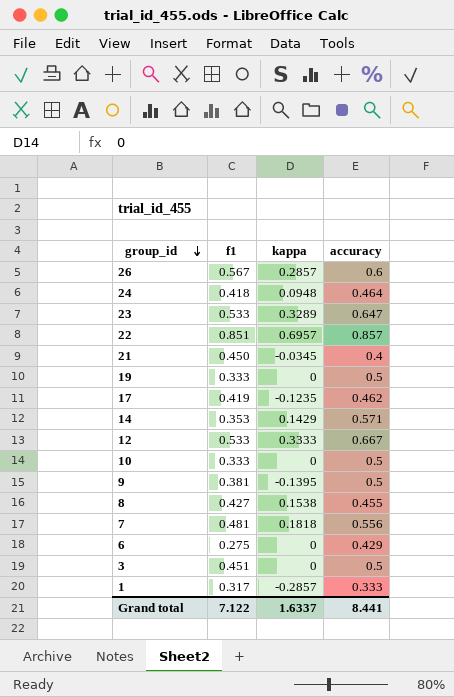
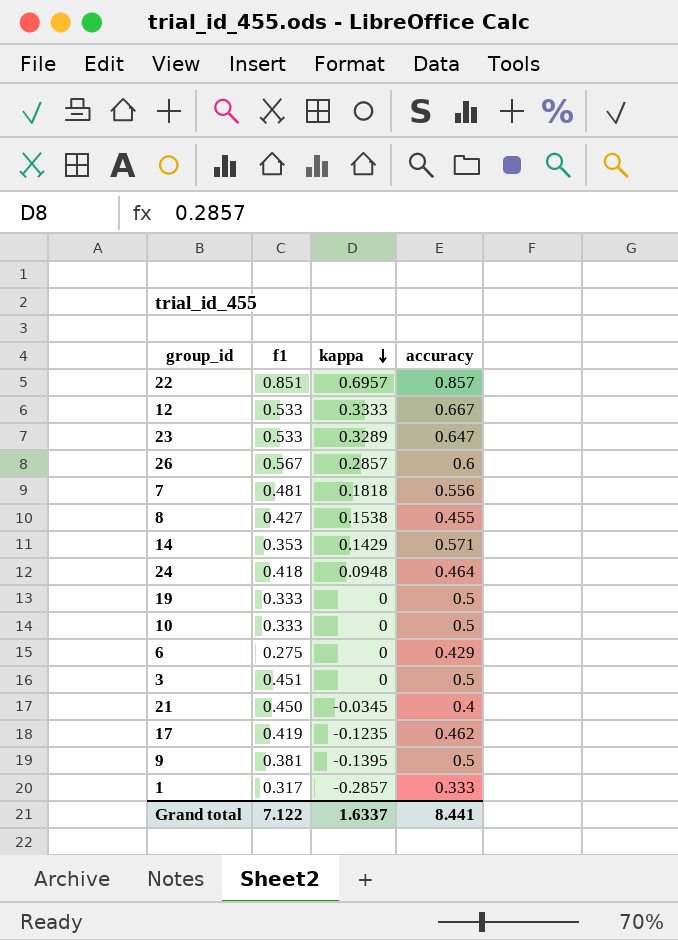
row order: group_id descending -> kappa descending

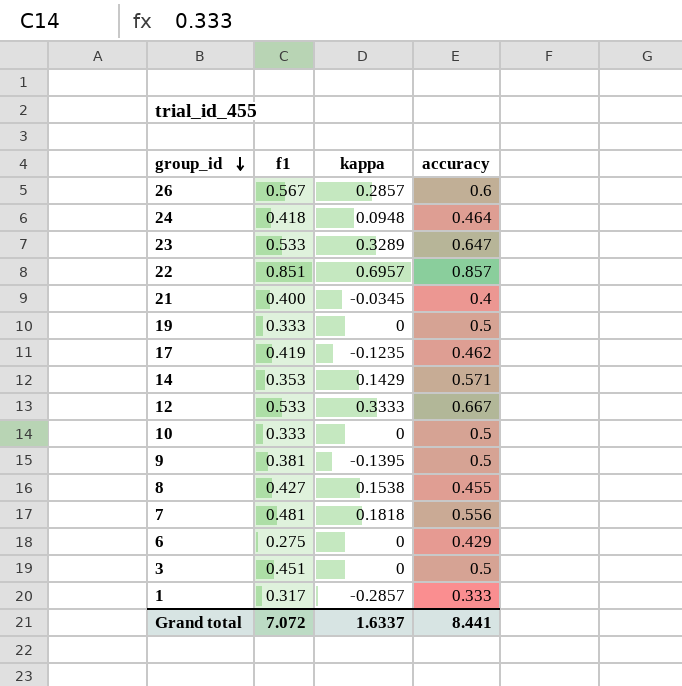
row order: kappa descending -> group_id descending
21 | f1: 0.450 -> 0.400
Grand total | f1: 7.122 -> 7.072

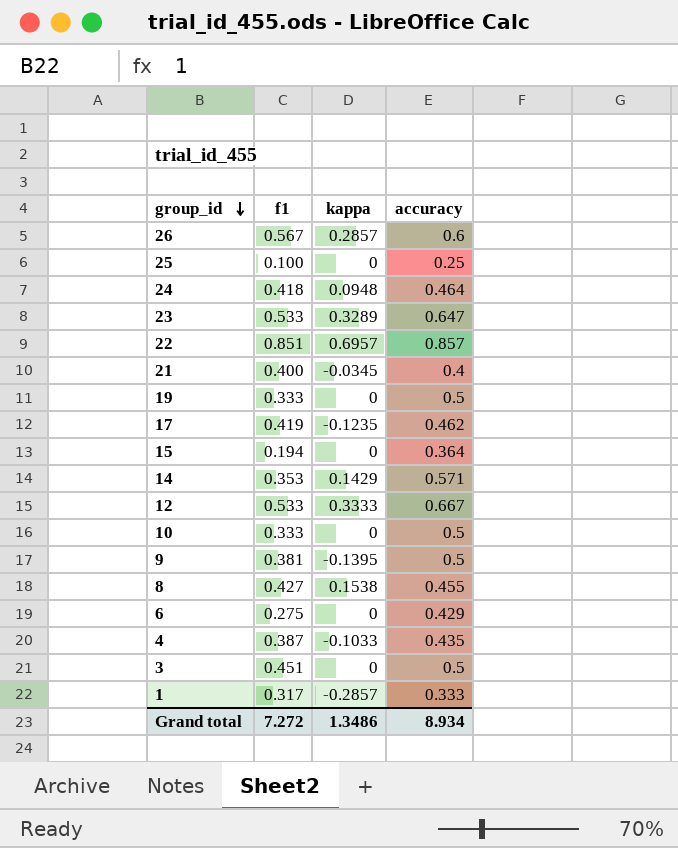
row 7: 0.481 | 0.1818 | 0.556 -> none
row 25: none -> 0.100 | 0 | 0.25
row 15: none -> 0.194 | 0 | 0.364
row 4: none -> 0.387 | -0.1033 | 0.435
Grand total | f1: 7.072 -> 7.272
Grand total | kappa: 1.6337 -> 1.3486
Grand total | accuracy: 8.441 -> 8.934

